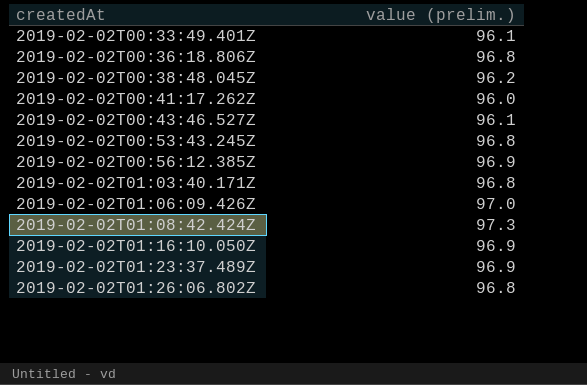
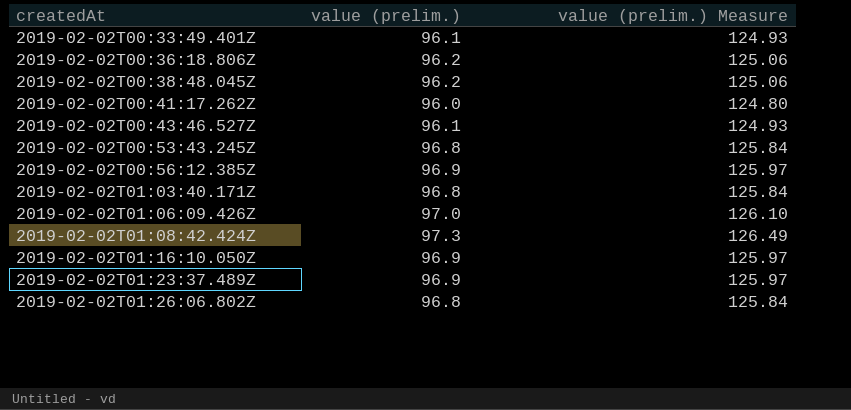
column value (prelim.) Measure | formula: none -> [value (prelim.)] * 1.3
2019-02-02T00:36:18.806Z | value (prelim.): 96.8 -> 96.2

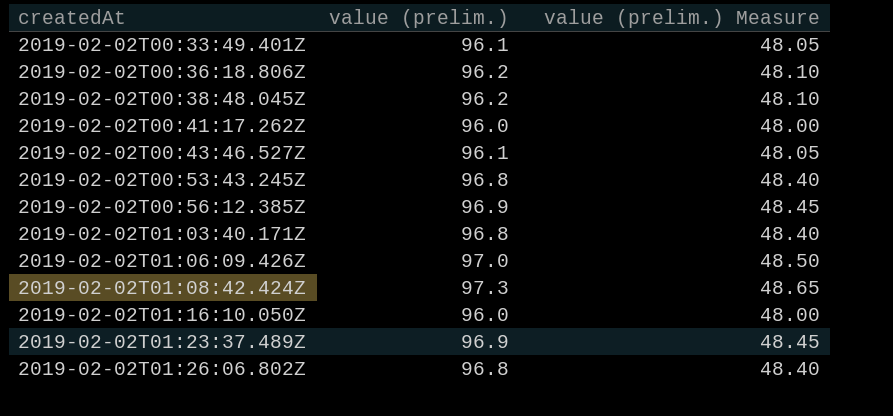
column value (prelim.) Measure | formula: [value (prelim.)] * 1.3 -> [value (prelim.)] * 0.5
2019-02-02T01:16:10.050Z | value (prelim.): 96.9 -> 96.0

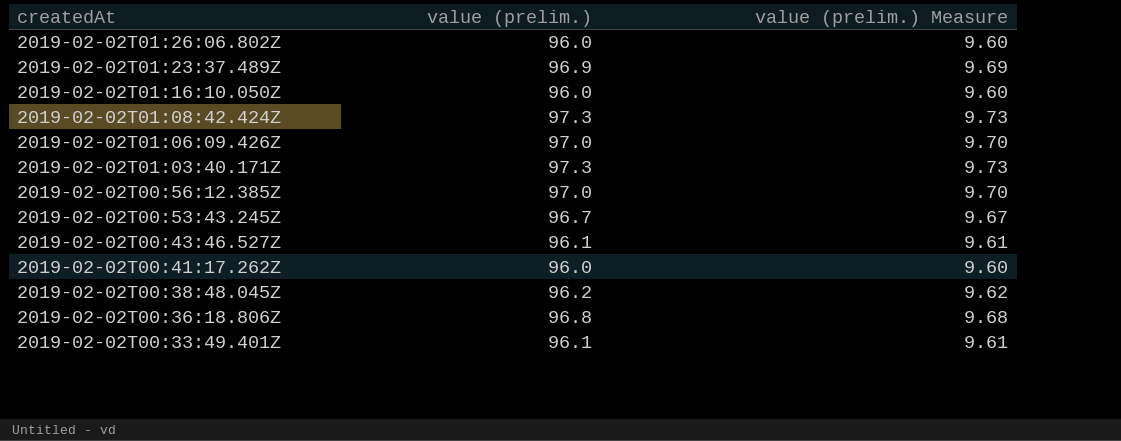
row order: createdAt ascending -> createdAt descending
column value (prelim.) Measure | formula: [value (prelim.)] * 0.5 -> [value (prelim.)] * 0.1
2019-02-02T01:26:06.802Z | value (prelim.): 96.8 -> 96.0
2019-02-02T01:03:40.171Z | value (prelim.): 96.8 -> 97.3
2019-02-02T00:56:12.385Z | value (prelim.): 96.9 -> 97.0
2019-02-02T00:53:43.245Z | value (prelim.): 96.8 -> 96.7
2019-02-02T00:36:18.806Z | value (prelim.): 96.2 -> 96.8

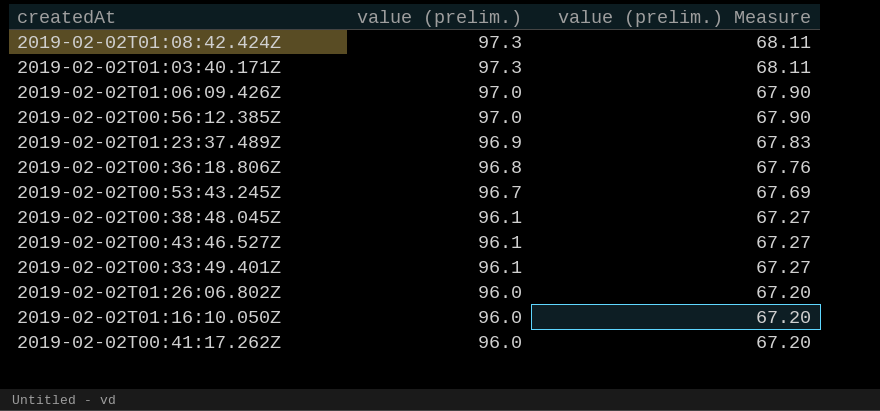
row order: createdAt descending -> value (prelim.) descending
column value (prelim.) Measure | formula: [value (prelim.)] * 0.1 -> [value (prelim.)] * 0.7
2019-02-02T00:38:48.045Z | value (prelim.): 96.2 -> 96.1

